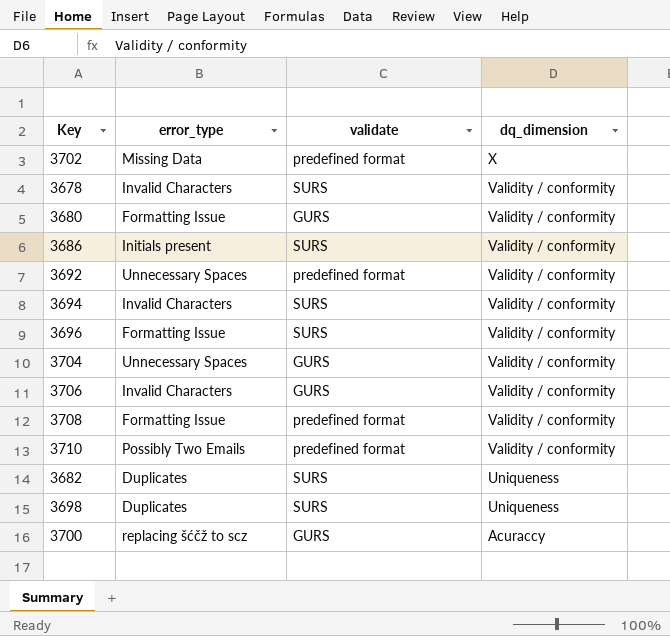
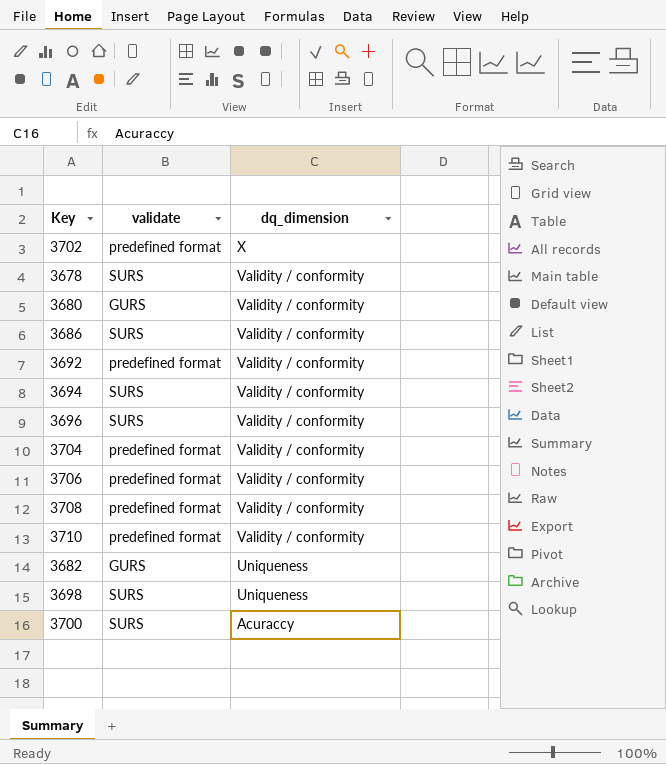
column error_type | position: 2 -> none
3704 | validate: GURS -> predefined format
3706 | validate: GURS -> predefined format
3682 | validate: SURS -> GURS
3700 | validate: GURS -> SURS

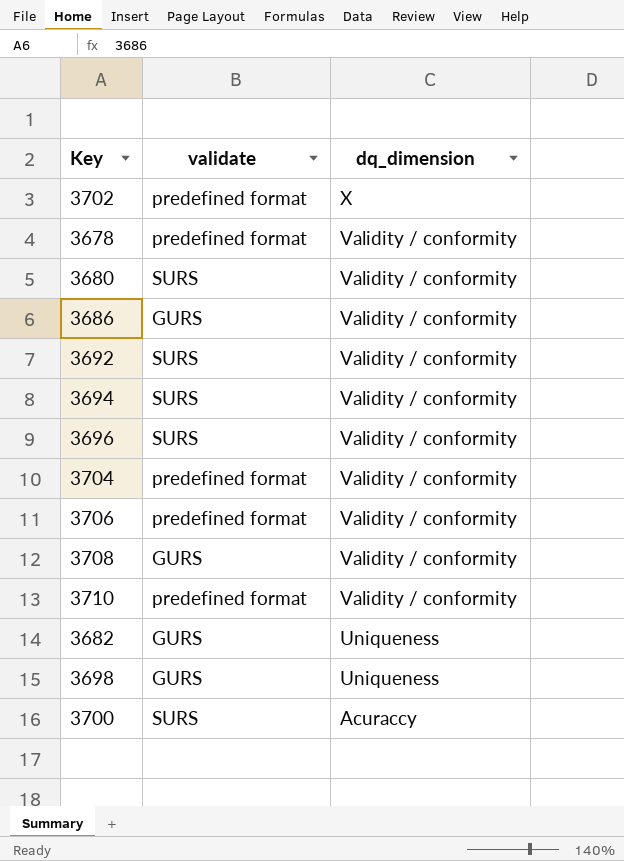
3678 | validate: SURS -> predefined format
3680 | validate: GURS -> SURS
3686 | validate: SURS -> GURS
3692 | validate: predefined format -> SURS
3708 | validate: predefined format -> GURS
3698 | validate: SURS -> GURS

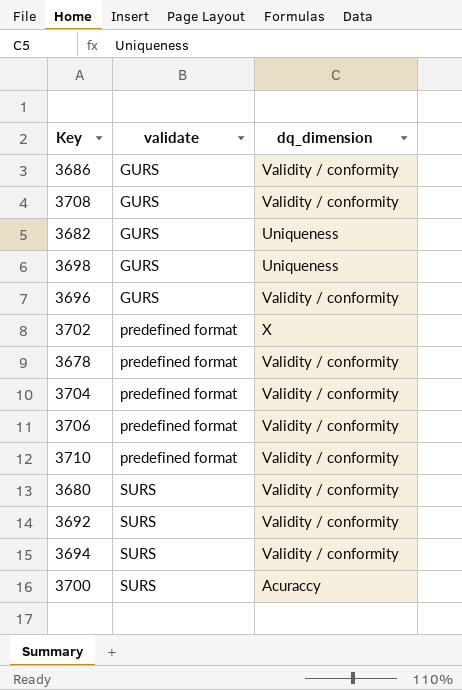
row order: dq_dimension descending -> validate ascending
3696 | validate: SURS -> GURS

